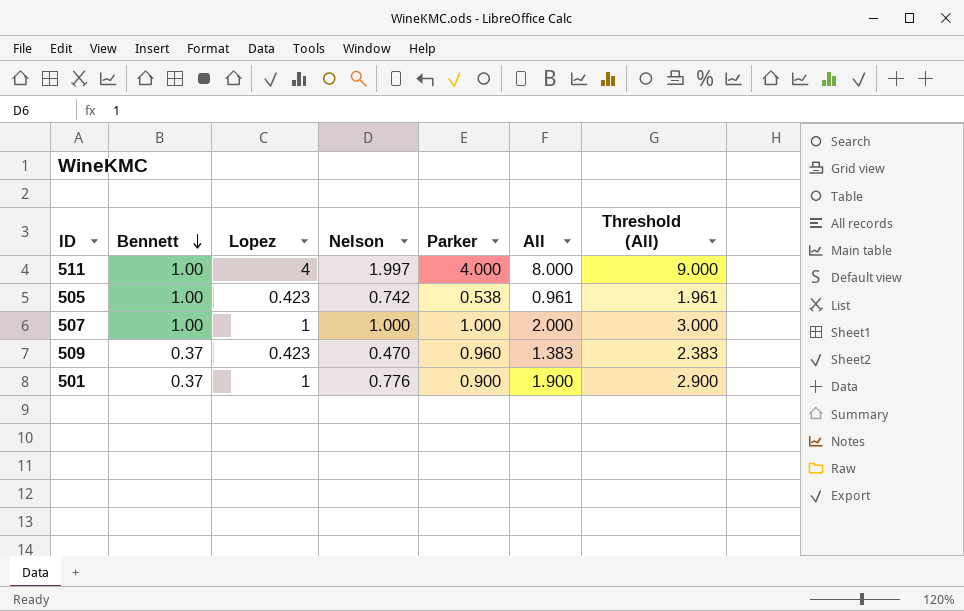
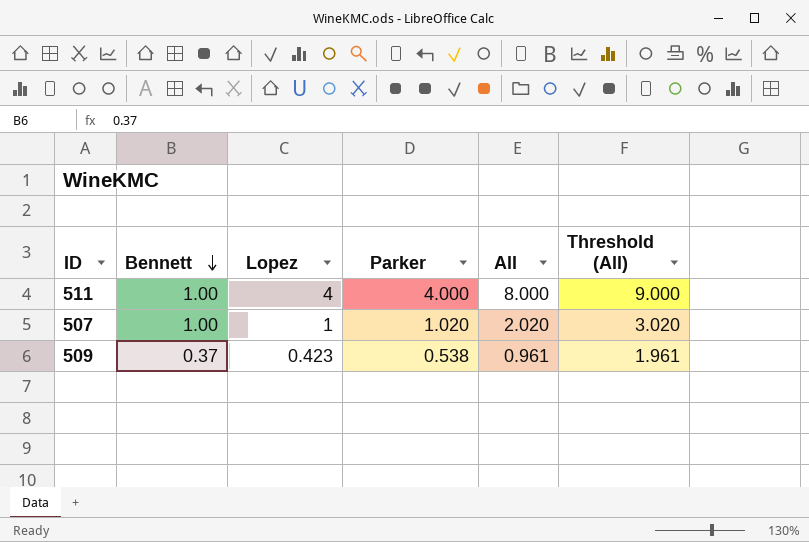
column Nelson | position: 4 -> none
row 505: 1.00 | 0.423 | 0.742 | 0.538 | 0.961 | 1.961 -> none
row 501: 0.37 | 1 | 0.776 | 0.900 | 1.900 | 2.900 -> none
507 | Parker: 1.000 -> 1.020
507 | All: 2.000 -> 2.020
507 | Threshold (All): 3.000 -> 3.020
509 | Parker: 0.960 -> 0.538
509 | All: 1.383 -> 0.961
509 | Threshold (All): 2.383 -> 1.961

